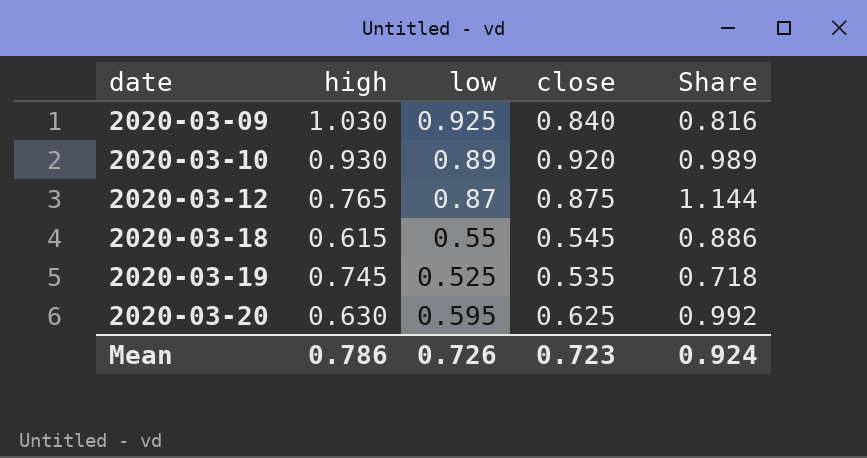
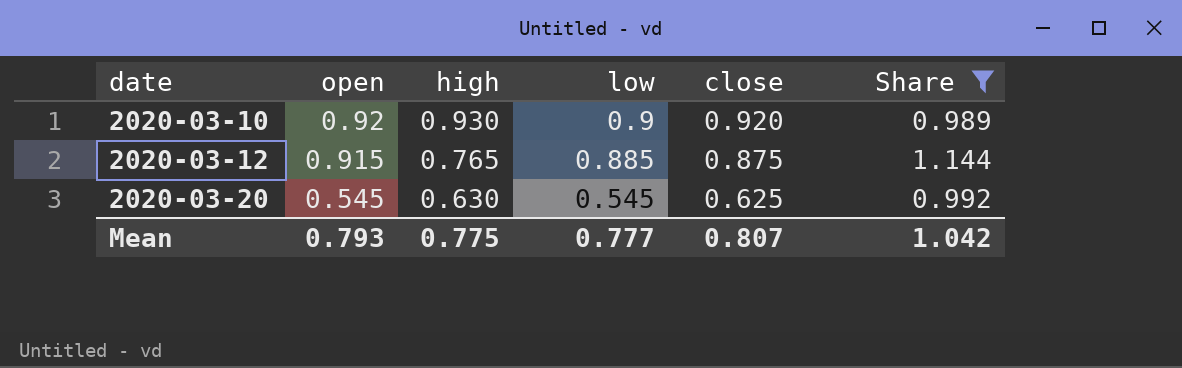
filter: none -> Share >= 0.989
column open | position: none -> 2
2020-03-10 | low: 0.89 -> 0.9
2020-03-12 | low: 0.87 -> 0.885
2020-03-20 | low: 0.595 -> 0.545
Mean | high: 0.786 -> 0.775
Mean | low: 0.726 -> 0.777
Mean | close: 0.723 -> 0.807
Mean | Share: 0.924 -> 1.042

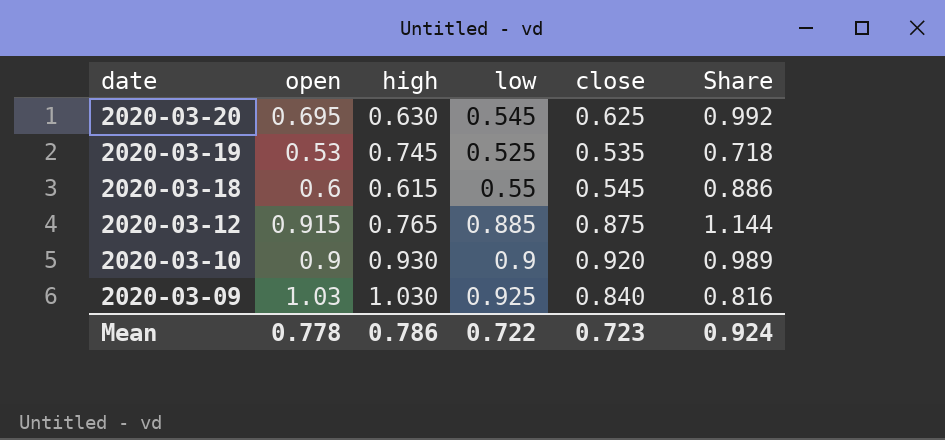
filter: Share >= 0.989 -> none
row order: date ascending -> date descending
2020-03-20 | open: 0.545 -> 0.695
2020-03-10 | open: 0.92 -> 0.9
Mean | open: 0.793 -> 0.778
Mean | high: 0.775 -> 0.786
Mean | low: 0.777 -> 0.722
Mean | close: 0.807 -> 0.723
Mean | Share: 1.042 -> 0.924

